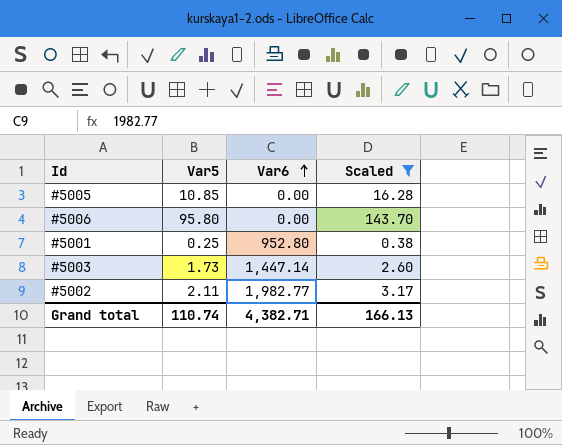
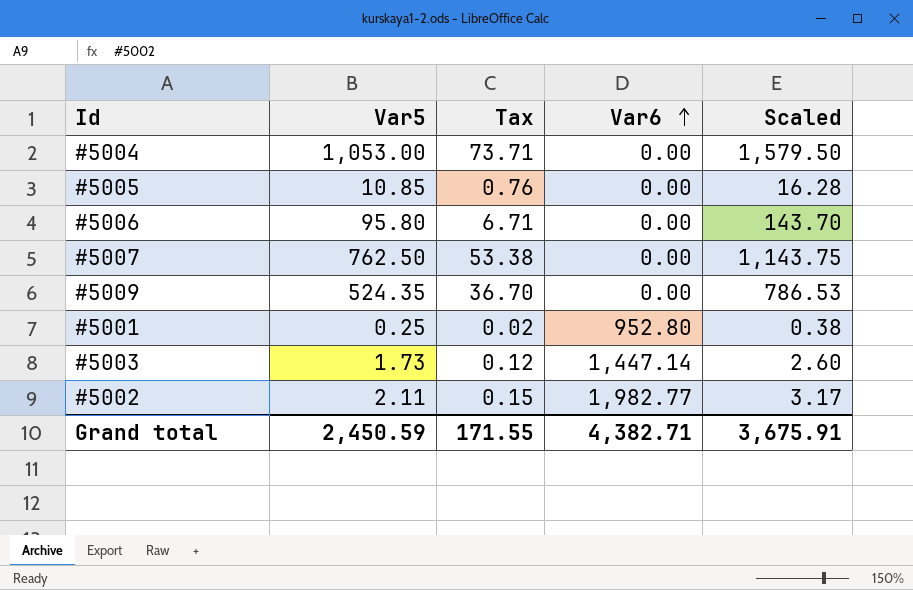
filter: Scaled <= 143.70 -> none
column Tax | formula: none -> [Var5] * 0.07
Grand total | Var5: 110.74 -> 2,450.59
Grand total | Scaled: 166.13 -> 3,675.91

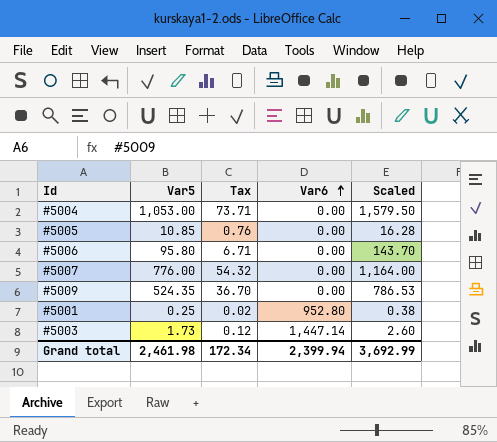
row #5002: 2.11 | 0.15 | 1,982.77 | 3.17 -> none
#5007 | Var5: 762.50 -> 776.00
#5007 | Tax: 53.38 -> 54.32
#5007 | Scaled: 1,143.75 -> 1,164.00
Grand total | Var5: 2,450.59 -> 2,461.98
Grand total | Tax: 171.55 -> 172.34
Grand total | Var6: 4,382.71 -> 2,399.94
Grand total | Scaled: 3,675.91 -> 3,692.99

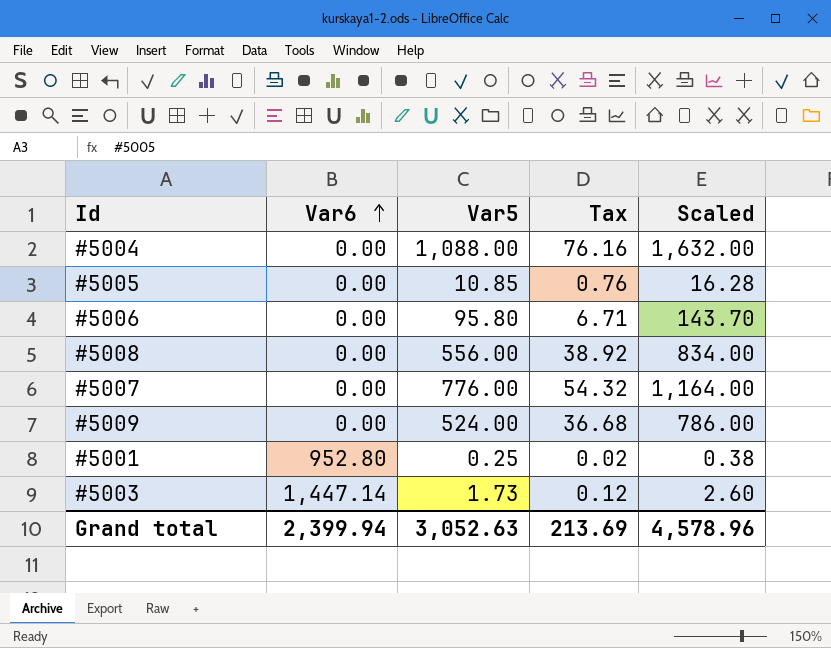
column Var6 | position: 4 -> 2
#5004 | Var5: 1,053.00 -> 1,088.00
#5004 | Tax: 73.71 -> 76.16
#5004 | Scaled: 1,579.50 -> 1,632.00
row #5008: none -> 0.00 | 556.00 | 38.92 | 834.00
#5009 | Var5: 524.35 -> 524.00
#5009 | Tax: 36.70 -> 36.68
#5009 | Scaled: 786.53 -> 786.00
Grand total | Var5: 2,461.98 -> 3,052.63
Grand total | Tax: 172.34 -> 213.69
Grand total | Scaled: 3,692.99 -> 4,578.96

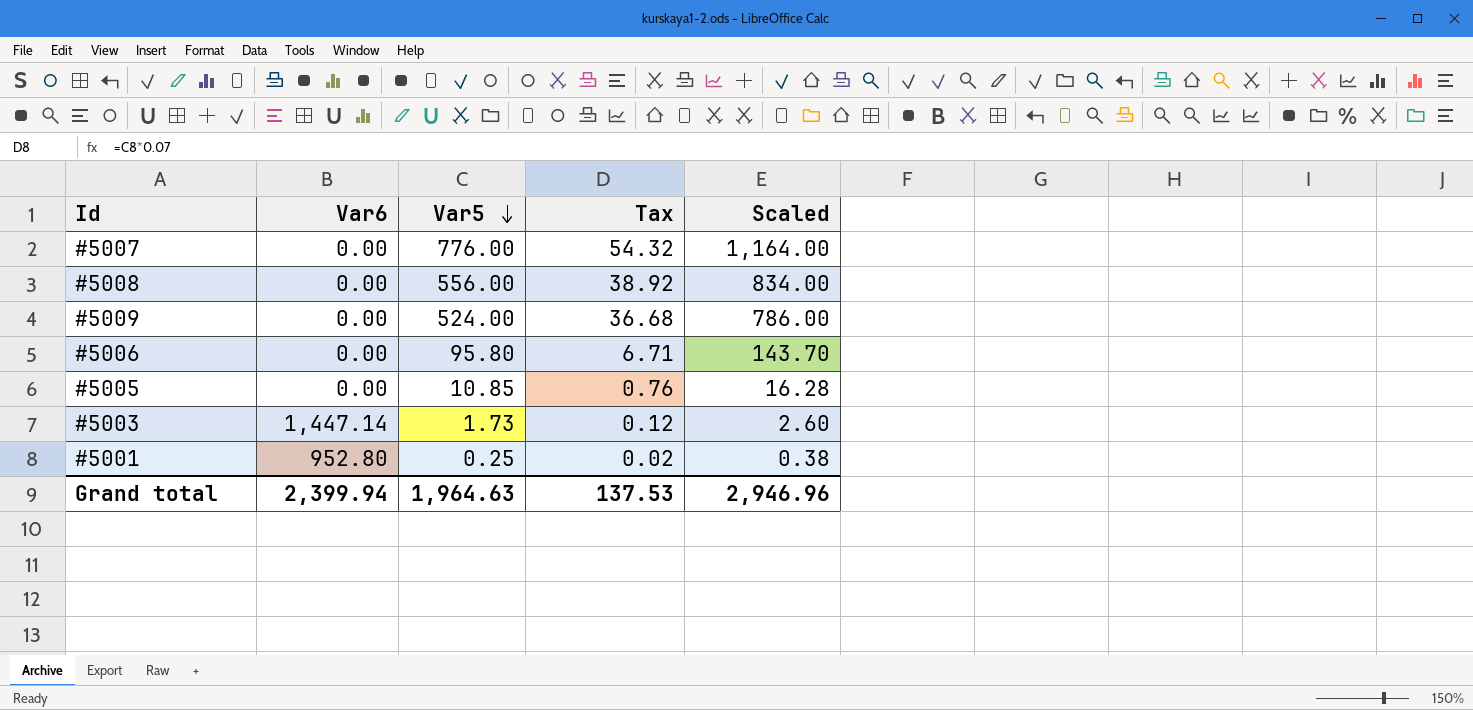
row order: Var6 ascending -> Var5 descending
row #5004: 0.00 | 1,088.00 | 76.16 | 1,632.00 -> none
Grand total | Var5: 3,052.63 -> 1,964.63
Grand total | Tax: 213.69 -> 137.53
Grand total | Scaled: 4,578.96 -> 2,946.96

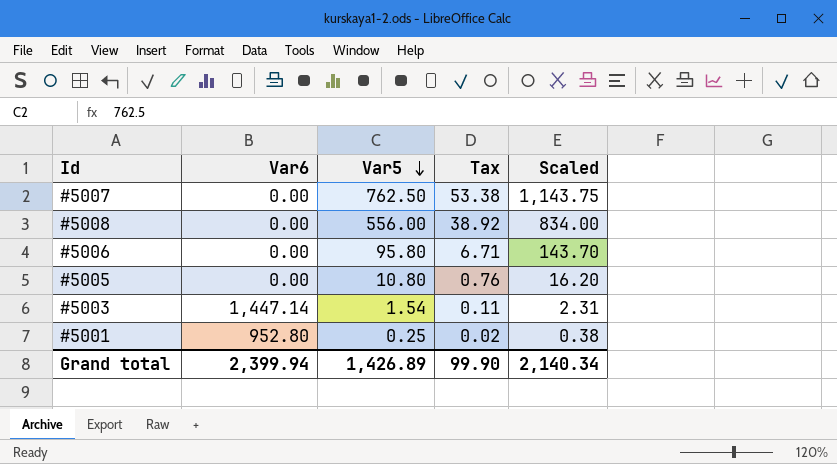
row #5009: 0.00 | 524.00 | 36.68 | 786.00 -> none
#5007 | Var5: 776.00 -> 762.50
#5007 | Tax: 54.32 -> 53.38
#5007 | Scaled: 1,164.00 -> 1,143.75
#5005 | Var5: 10.85 -> 10.80
#5005 | Scaled: 16.28 -> 16.20
#5003 | Var5: 1.73 -> 1.54
#5003 | Tax: 0.12 -> 0.11
#5003 | Scaled: 2.60 -> 2.31
Grand total | Var5: 1,964.63 -> 1,426.89
Grand total | Tax: 137.53 -> 99.90
Grand total | Scaled: 2,946.96 -> 2,140.34

